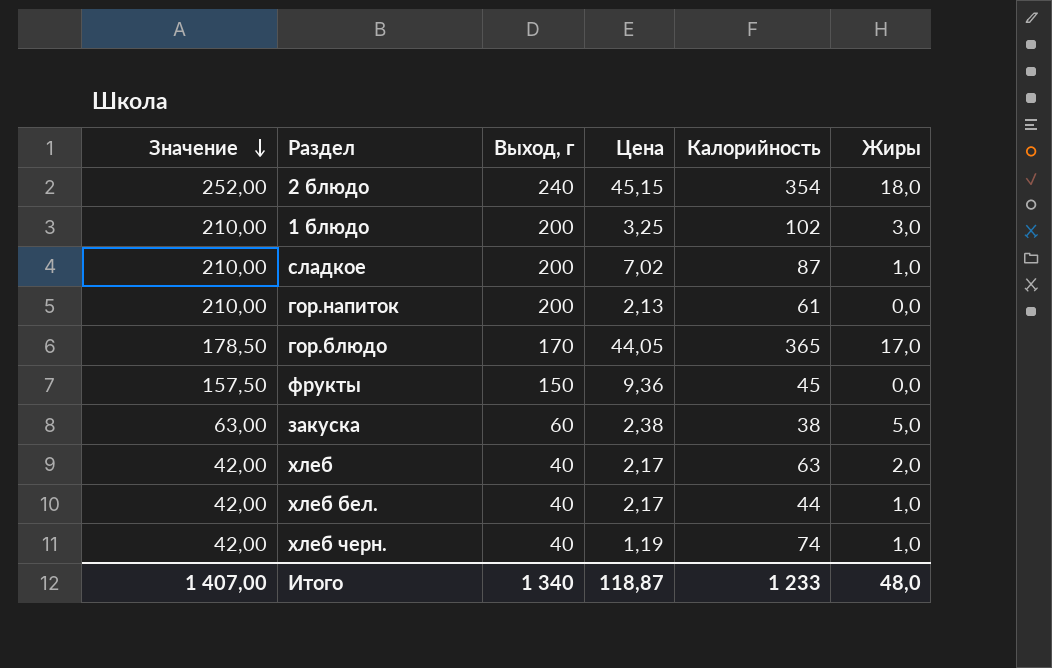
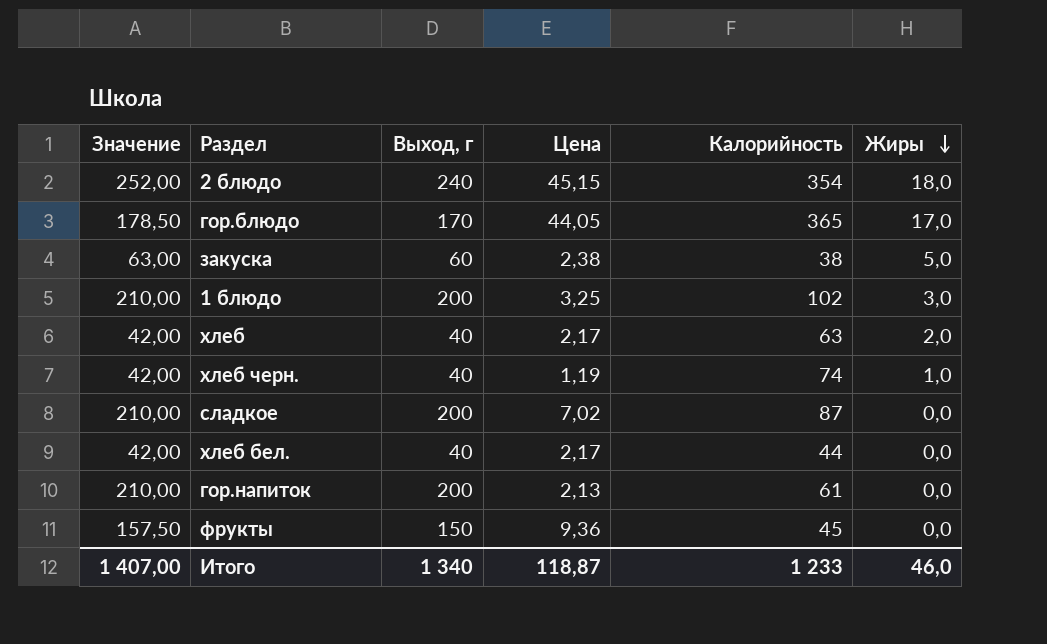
row order: Значение descending -> Жиры descending
сладкое | Жиры: 1,0 -> 0,0
хлеб бел. | Жиры: 1,0 -> 0,0
Итого | Жиры: 48,0 -> 46,0

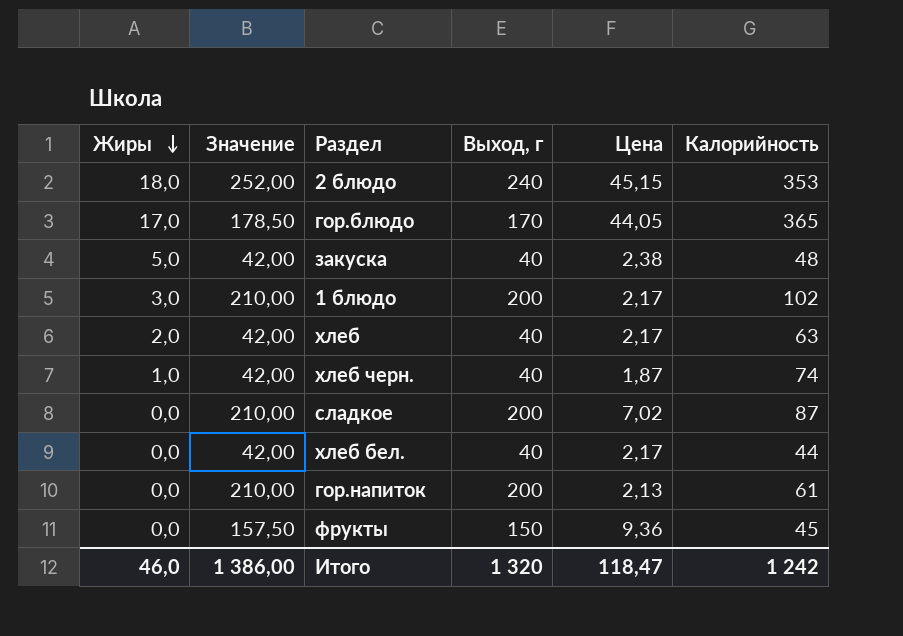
column Жиры | position: 6 -> 1
2 блюдо | Калорийность: 354 -> 353
закуска | Значение: 63,00 -> 42,00
закуска | Выход, г: 60 -> 40
закуска | Калорийность: 38 -> 48
1 блюдо | Цена: 3,25 -> 2,17
хлеб черн. | Цена: 1,19 -> 1,87
Итого | Значение: 1 407,00 -> 1 386,00
Итого | Выход, г: 1 340 -> 1 320
Итого | Цена: 118,87 -> 118,47
Итого | Калорийность: 1 233 -> 1 242

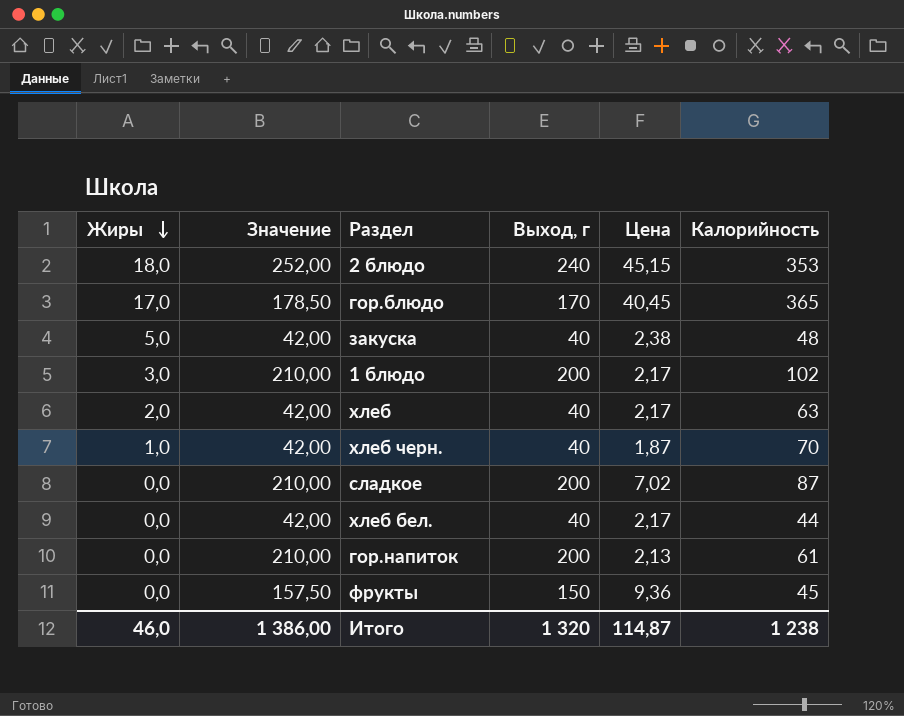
гор.блюдо | Цена: 44,05 -> 40,45
хлеб черн. | Калорийность: 74 -> 70
Итого | Цена: 118,47 -> 114,87
Итого | Калорийность: 1 242 -> 1 238

